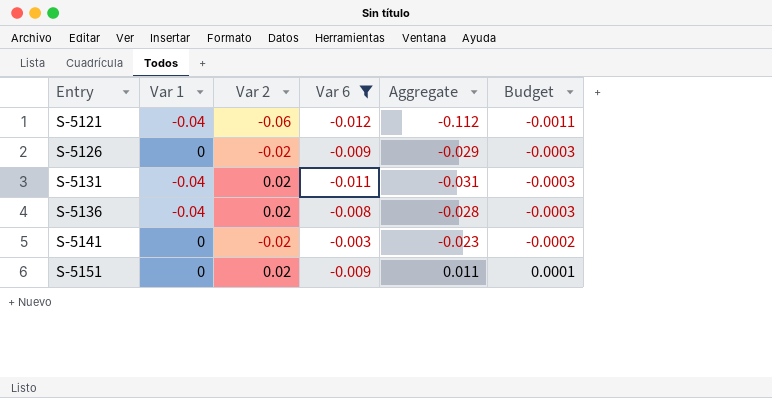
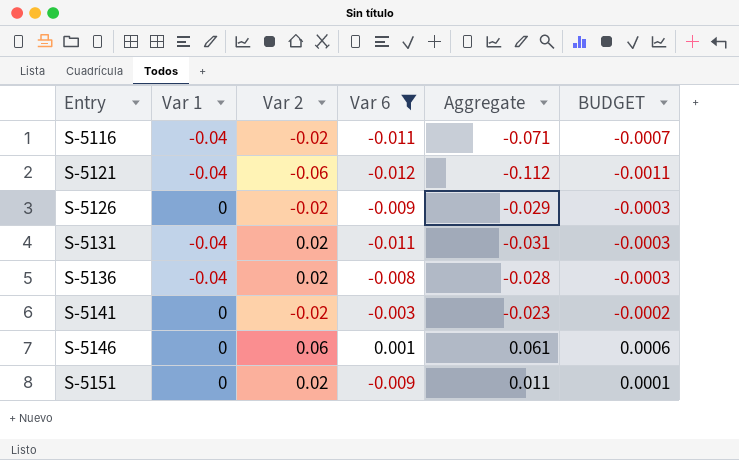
column name: Budget -> BUDGET
row S-5116: none -> -0.04 | -0.02 | -0.011 | -0.071 | -0.0007
row S-5146: none -> 0 | 0.06 | 0.001 | 0.061 | 0.0006

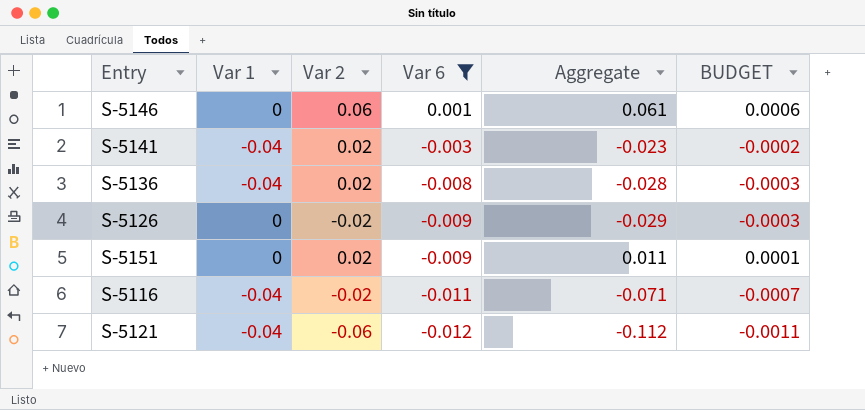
row order: Entry ascending -> Var 6 descending
row S-5131: -0.04 | 0.02 | -0.011 | -0.031 | -0.0003 -> none
S-5141 | Var 1: 0 -> -0.04
S-5141 | Var 2: -0.02 -> 0.02

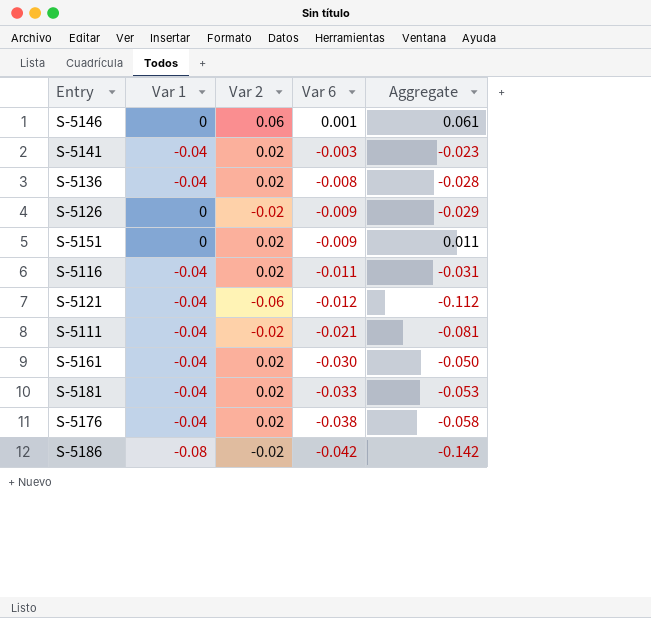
filter: Var 6 >= -0.012 -> none
column BUDGET | formula: [Aggregate] * 0.01 -> none
S-5116 | Var 2: -0.02 -> 0.02
S-5116 | Aggregate: -0.071 -> -0.031

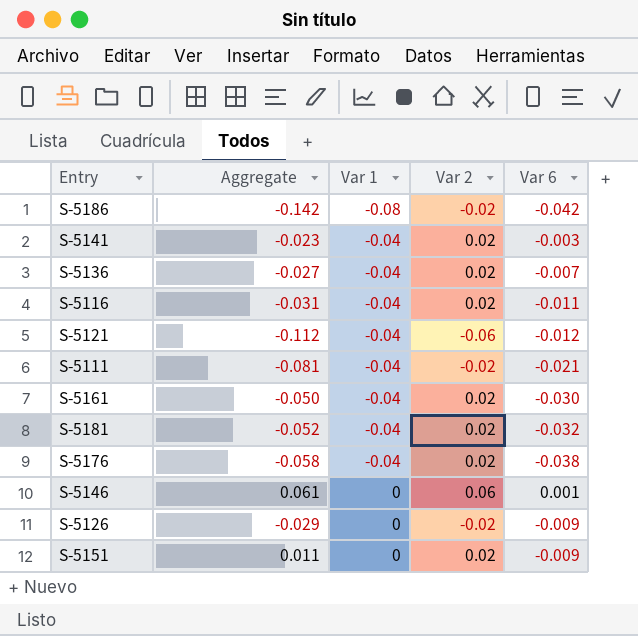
row order: Var 6 descending -> Var 1 ascending
column Aggregate | position: 5 -> 2
S-5136 | Aggregate: -0.028 -> -0.027
S-5136 | Var 6: -0.008 -> -0.007
S-5181 | Aggregate: -0.053 -> -0.052
S-5181 | Var 6: -0.033 -> -0.032

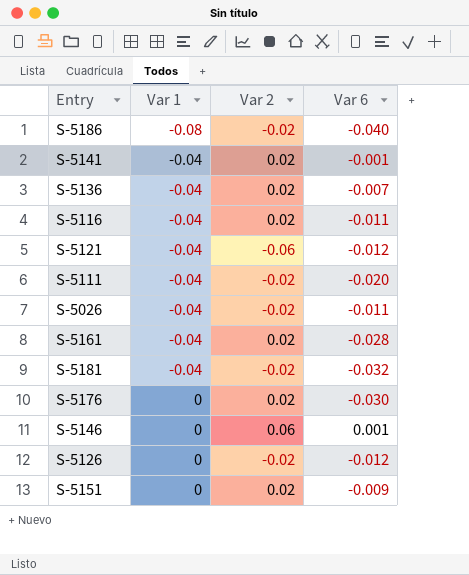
column Aggregate | formula: [Var 1] + [Var 2] + [Var 6] -> none
S-5186 | Var 6: -0.042 -> -0.040
S-5141 | Var 6: -0.003 -> -0.001
S-5111 | Var 6: -0.021 -> -0.020
row S-5026: none -> -0.04 | -0.02 | -0.011
S-5161 | Var 6: -0.030 -> -0.028
S-5181 | Var 2: 0.02 -> -0.02
S-5176 | Var 1: -0.04 -> 0
S-5176 | Var 6: -0.038 -> -0.030
S-5126 | Var 6: -0.009 -> -0.012

